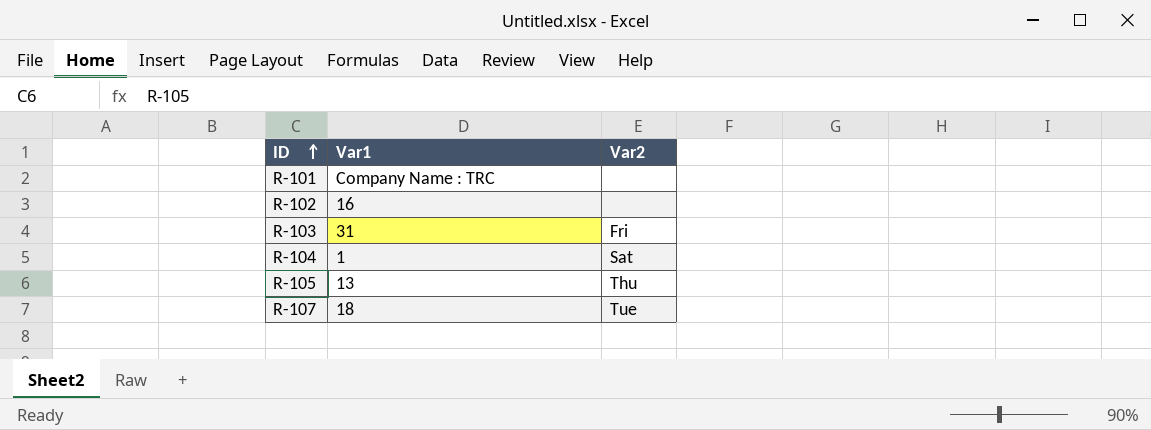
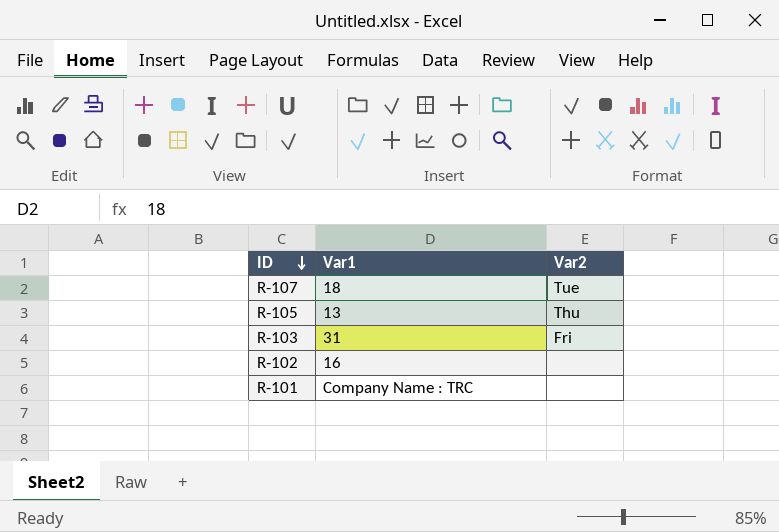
row order: ID ascending -> ID descending
row R-104: 1 | Sat -> none

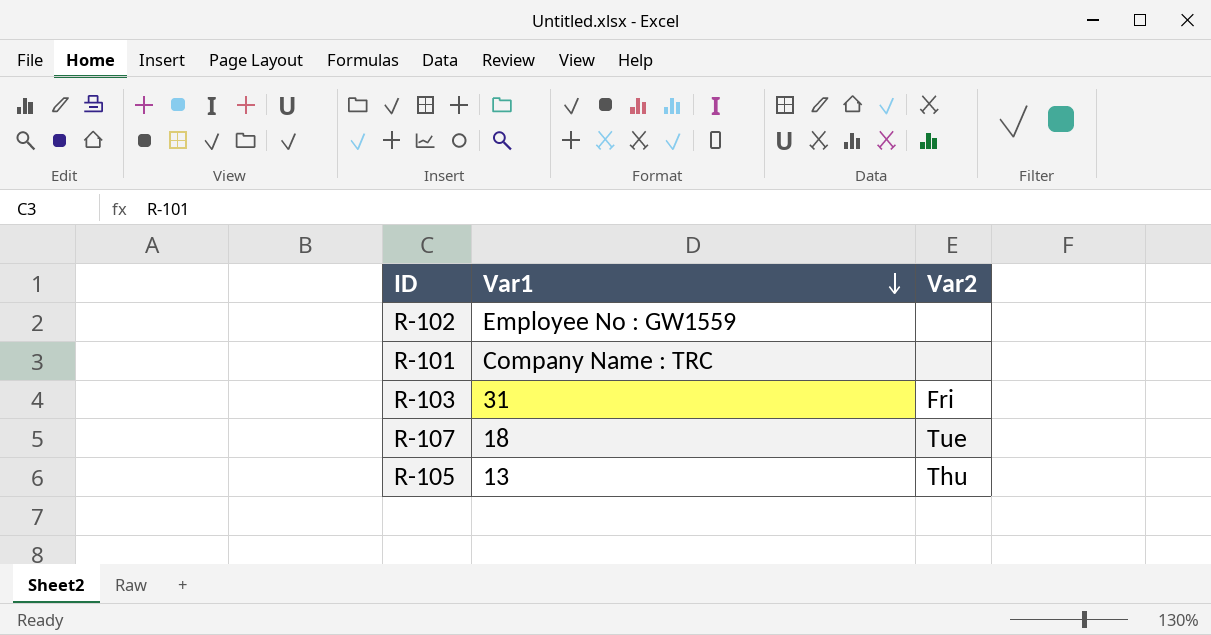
row order: ID descending -> Var1 descending
R-102 | Var1: 16 -> Employee No : GW1559

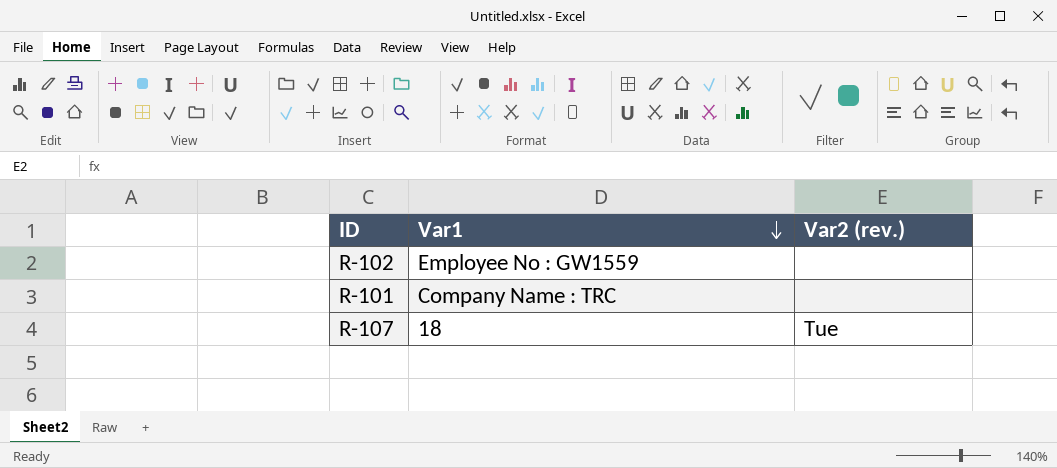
column name: Var2 -> Var2 (rev.)
row R-103: 31 | Fri -> none
row R-105: 13 | Thu -> none

